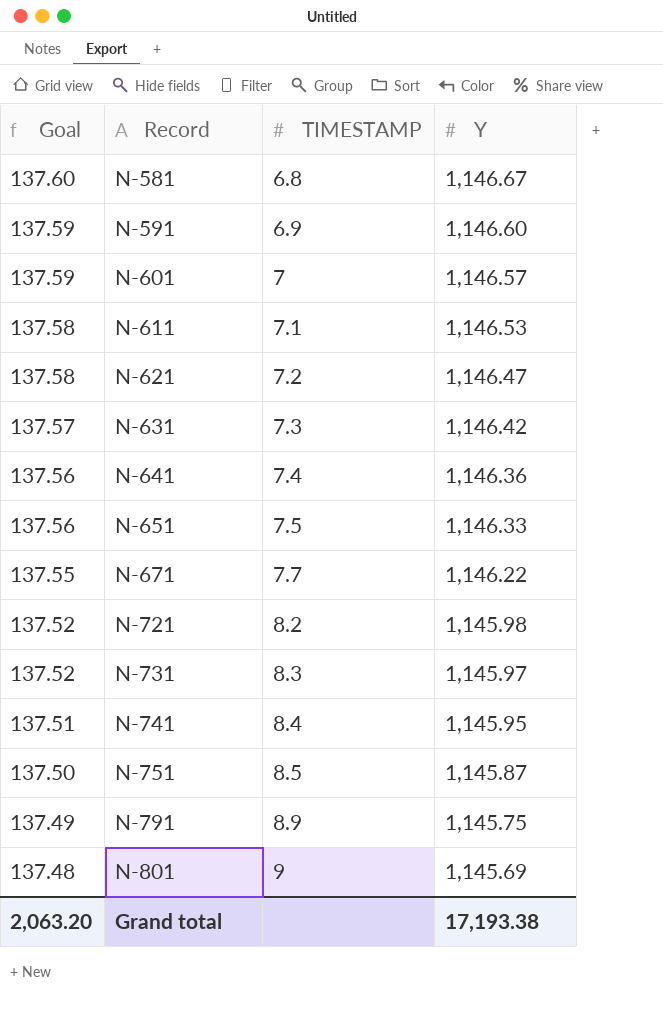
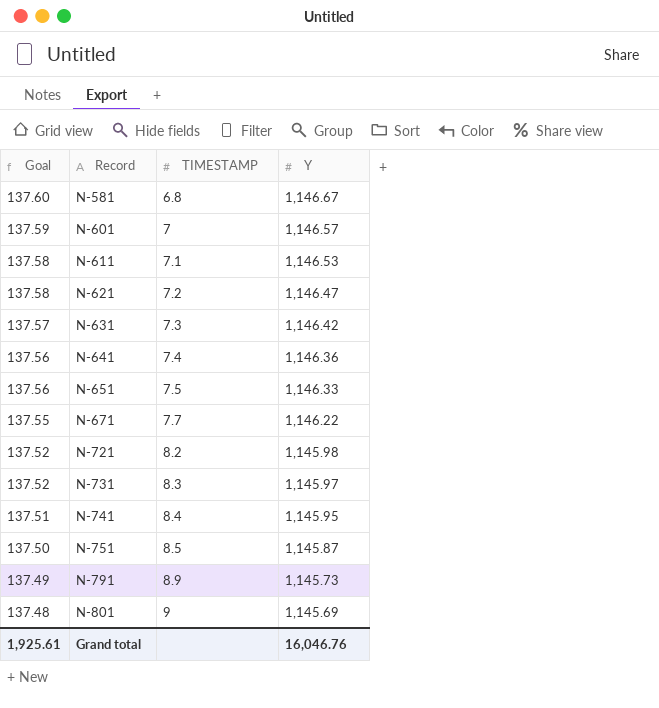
row N-591: 137.59 | 6.9 | 1,146.60 -> none
N-791 | Y: 1,145.75 -> 1,145.73
Grand total | Goal: 2,063.20 -> 1,925.61
Grand total | Y: 17,193.38 -> 16,046.76

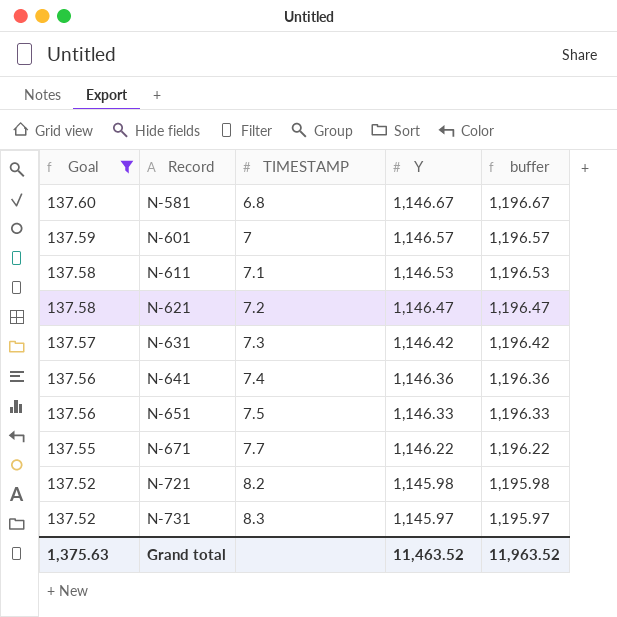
filter: none -> Goal >= 137.52
column buffer | formula: none -> [Y] + 50
Grand total | Goal: 1,925.61 -> 1,375.63
Grand total | Y: 16,046.76 -> 11,463.52

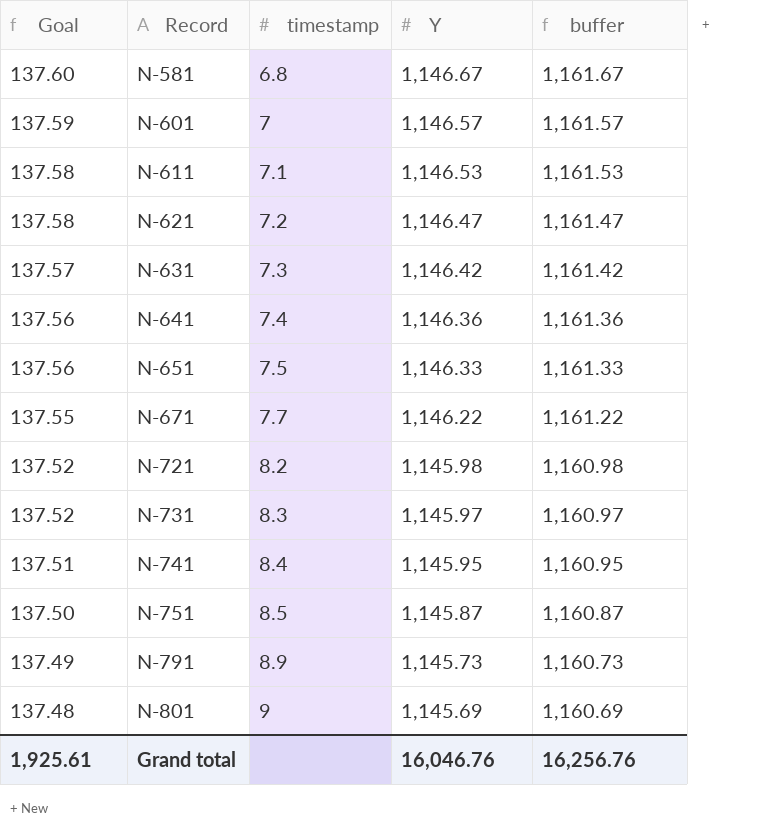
filter: Goal >= 137.52 -> none
column name: TIMESTAMP -> timestamp
column buffer | formula: [Y] + 50 -> [Y] + 15
Grand total | Goal: 1,375.63 -> 1,925.61
Grand total | Y: 11,463.52 -> 16,046.76
Grand total | buffer: 11,963.52 -> 16,256.76

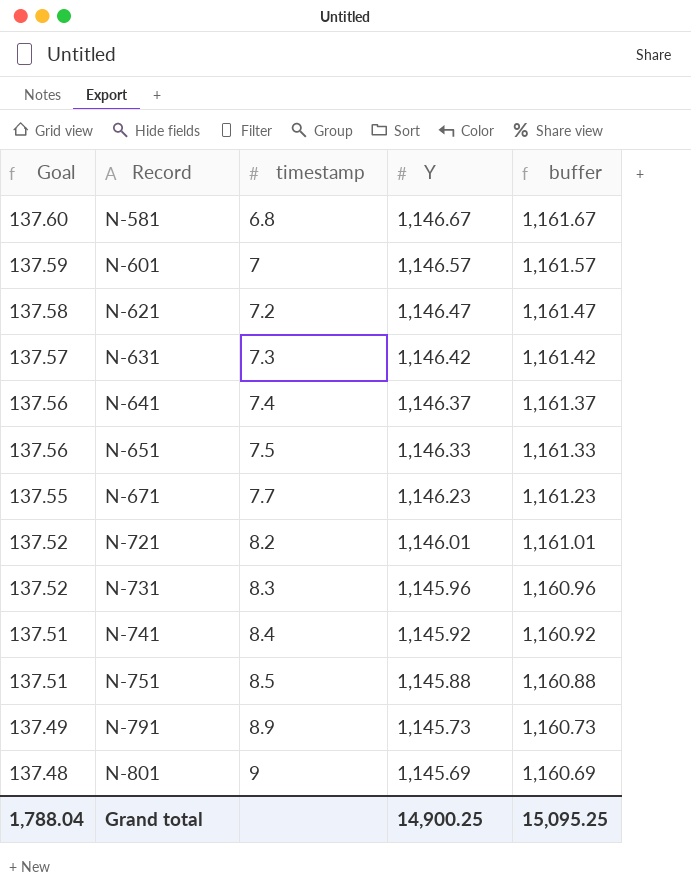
row N-611: 137.58 | 7.1 | 1,146.53 | 1,161.53 -> none
N-641 | Y: 1,146.36 -> 1,146.37
N-641 | buffer: 1,161.36 -> 1,161.37
N-671 | Y: 1,146.22 -> 1,146.23
N-671 | buffer: 1,161.22 -> 1,161.23
N-721 | Y: 1,145.98 -> 1,146.01
N-721 | buffer: 1,160.98 -> 1,161.01
N-731 | Y: 1,145.97 -> 1,145.96
N-731 | buffer: 1,160.97 -> 1,160.96
N-741 | Y: 1,145.95 -> 1,145.92
N-741 | buffer: 1,160.95 -> 1,160.92
N-751 | Goal: 137.50 -> 137.51
N-751 | Y: 1,145.87 -> 1,145.88
N-751 | buffer: 1,160.87 -> 1,160.88
Grand total | Goal: 1,925.61 -> 1,788.04
Grand total | Y: 16,046.76 -> 14,900.25
Grand total | buffer: 16,256.76 -> 15,095.25

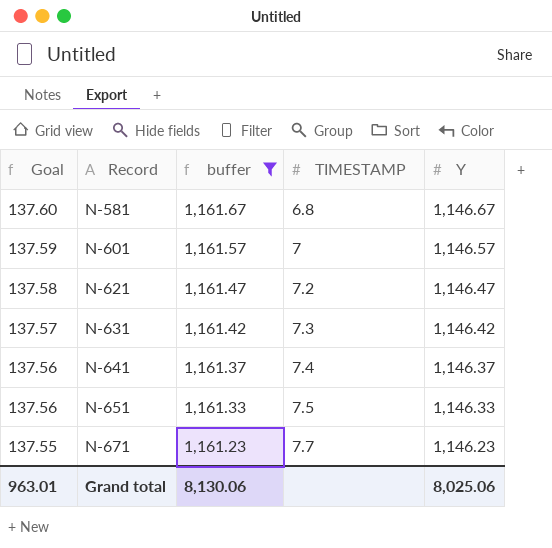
filter: none -> buffer >= 1,161.23
column buffer | position: 5 -> 3
column name: timestamp -> TIMESTAMP
Grand total | Goal: 1,788.04 -> 963.01
Grand total | buffer: 15,095.25 -> 8,130.06
Grand total | Y: 14,900.25 -> 8,025.06

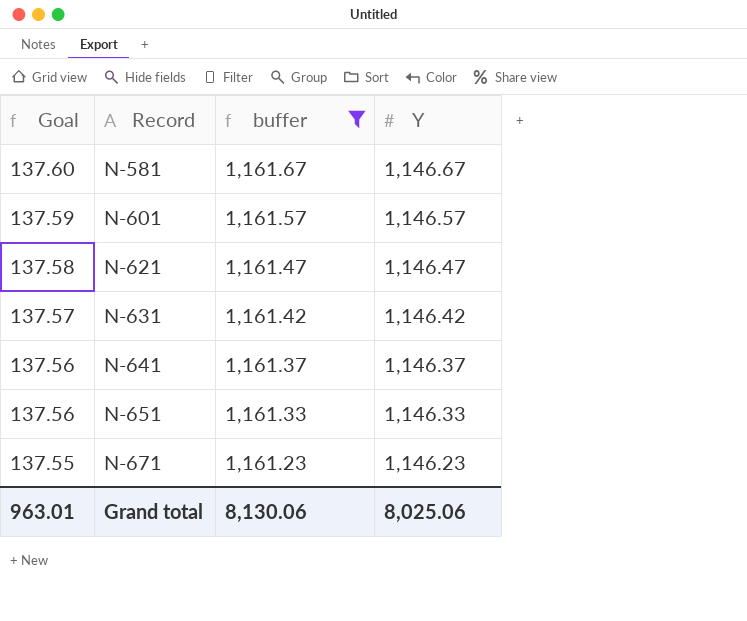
column TIMESTAMP | position: 4 -> none

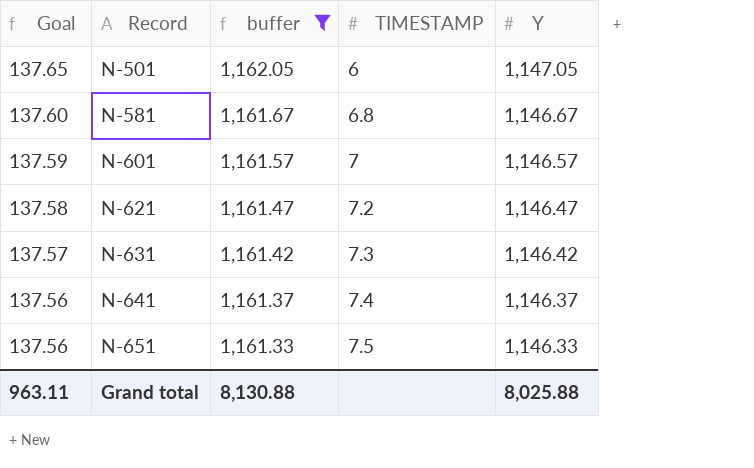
column TIMESTAMP | position: none -> 4
row N-671: 137.55 | 1,161.23 | 1,146.23 -> none
row N-501: none -> 137.65 | 1,162.05 | 6 | 1,147.05
Grand total | Goal: 963.01 -> 963.11
Grand total | buffer: 8,130.06 -> 8,130.88
Grand total | Y: 8,025.06 -> 8,025.88

